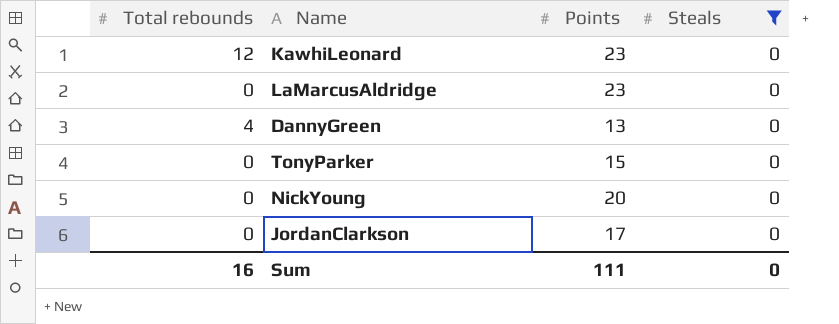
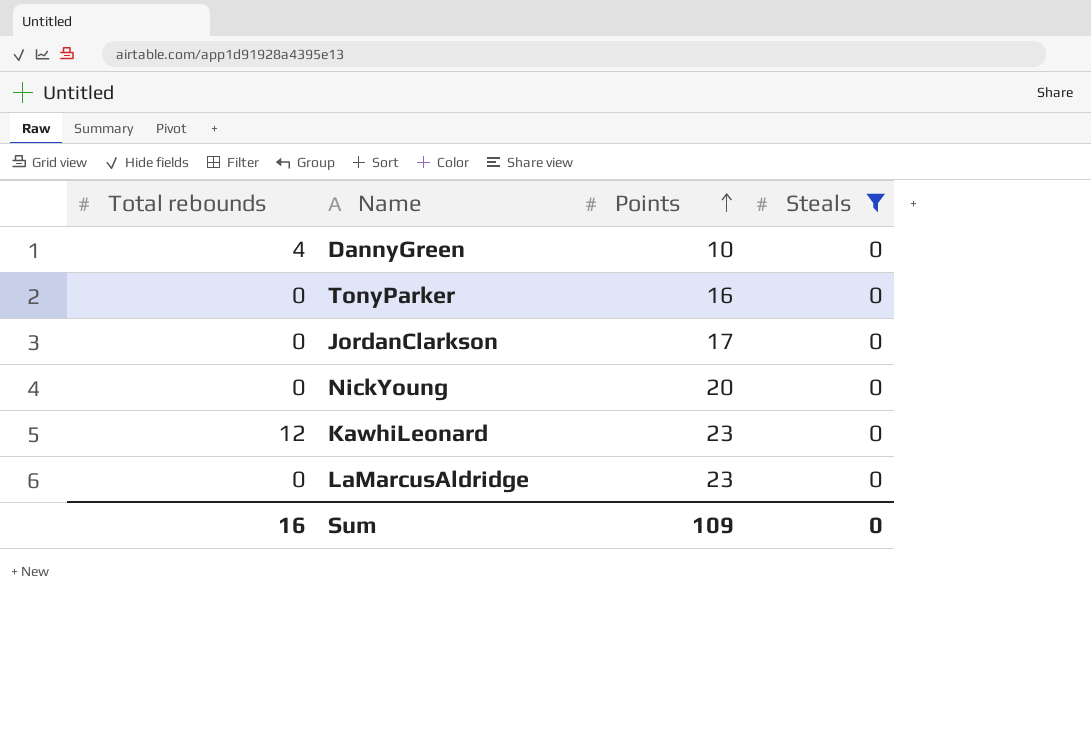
row order: none -> Points ascending
DannyGreen | Points: 13 -> 10
TonyParker | Points: 15 -> 16
Sum | Points: 111 -> 109

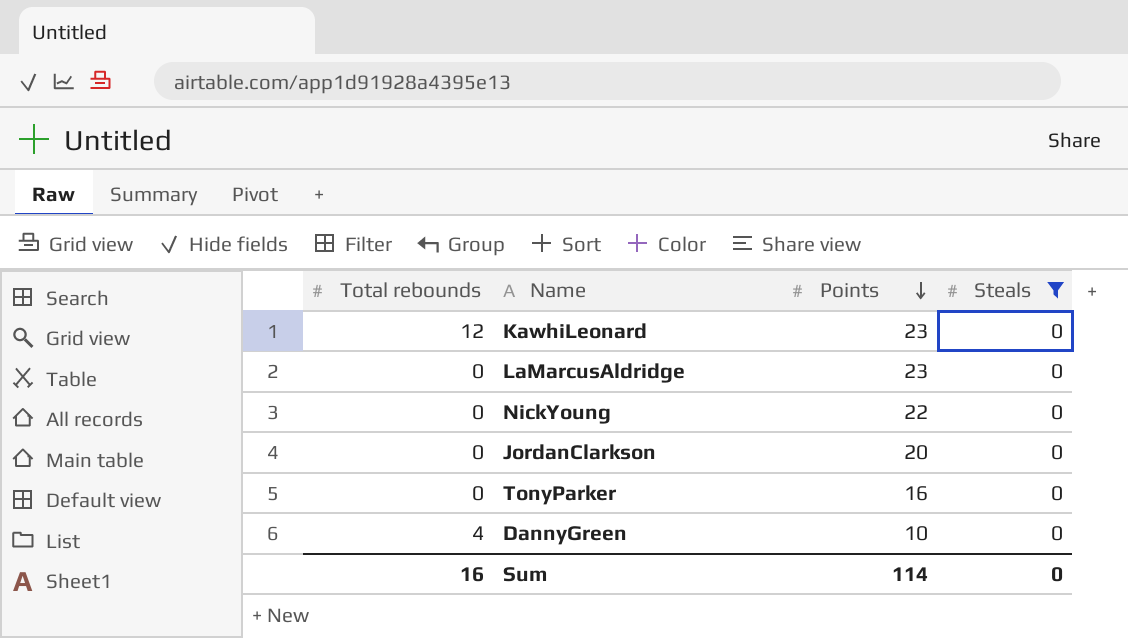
row order: Points ascending -> Points descending
NickYoung | Points: 20 -> 22
JordanClarkson | Points: 17 -> 20
Sum | Points: 109 -> 114

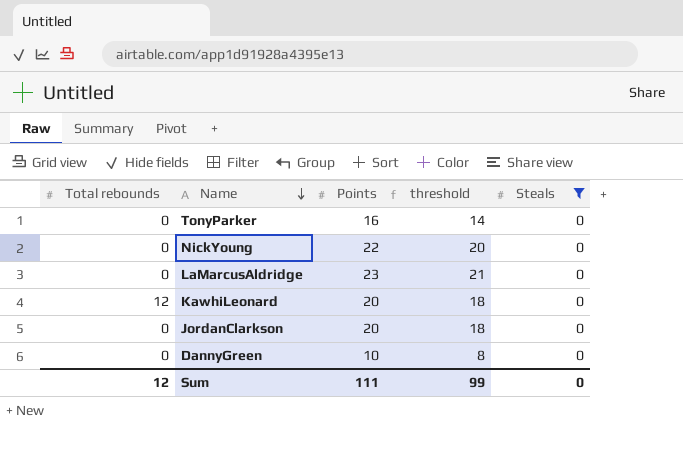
row order: Points descending -> Name descending
column threshold | formula: none -> [Points] - 2
KawhiLeonard | Points: 23 -> 20
DannyGreen | Total rebounds: 4 -> 0
Sum | Total rebounds: 16 -> 12
Sum | Points: 114 -> 111

